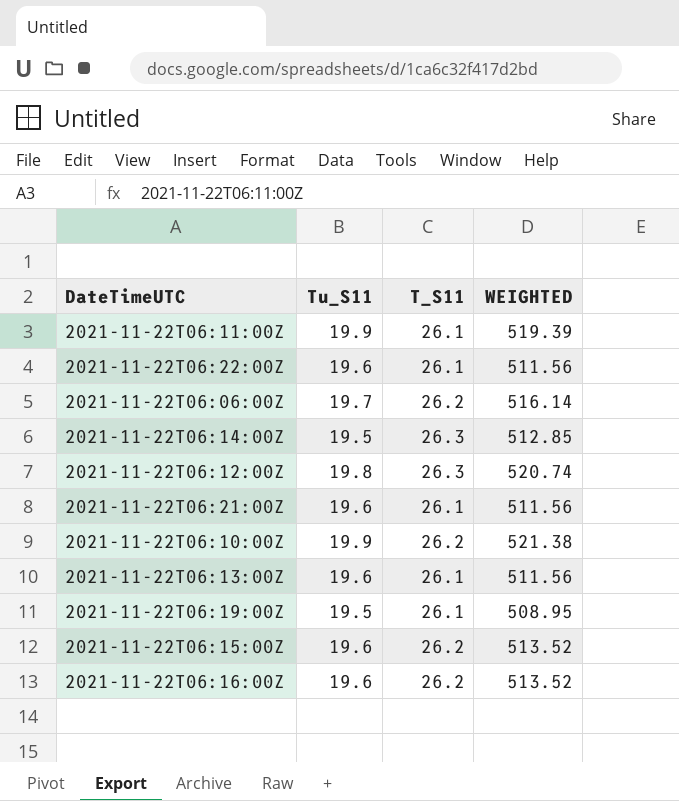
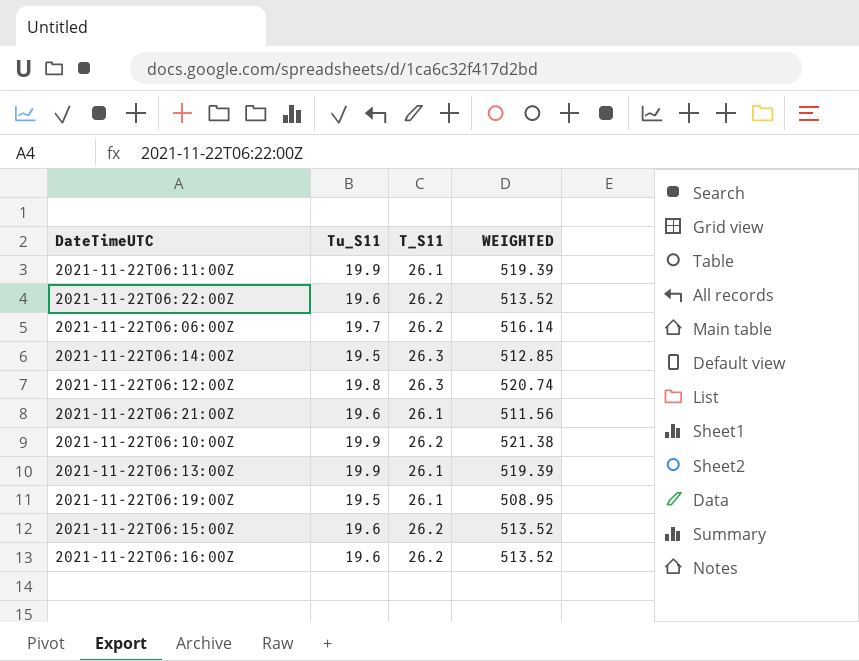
2021-11-22T06:22:00Z | T_S11: 26.1 -> 26.2
2021-11-22T06:22:00Z | WEIGHTED: 511.56 -> 513.52
2021-11-22T06:13:00Z | Tu_S11: 19.6 -> 19.9
2021-11-22T06:13:00Z | WEIGHTED: 511.56 -> 519.39

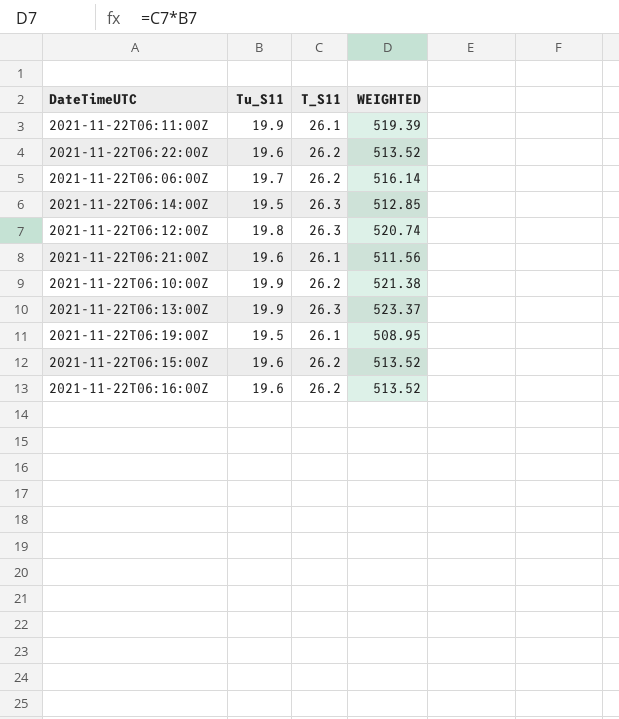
2021-11-22T06:13:00Z | T_S11: 26.1 -> 26.3
2021-11-22T06:13:00Z | WEIGHTED: 519.39 -> 523.37

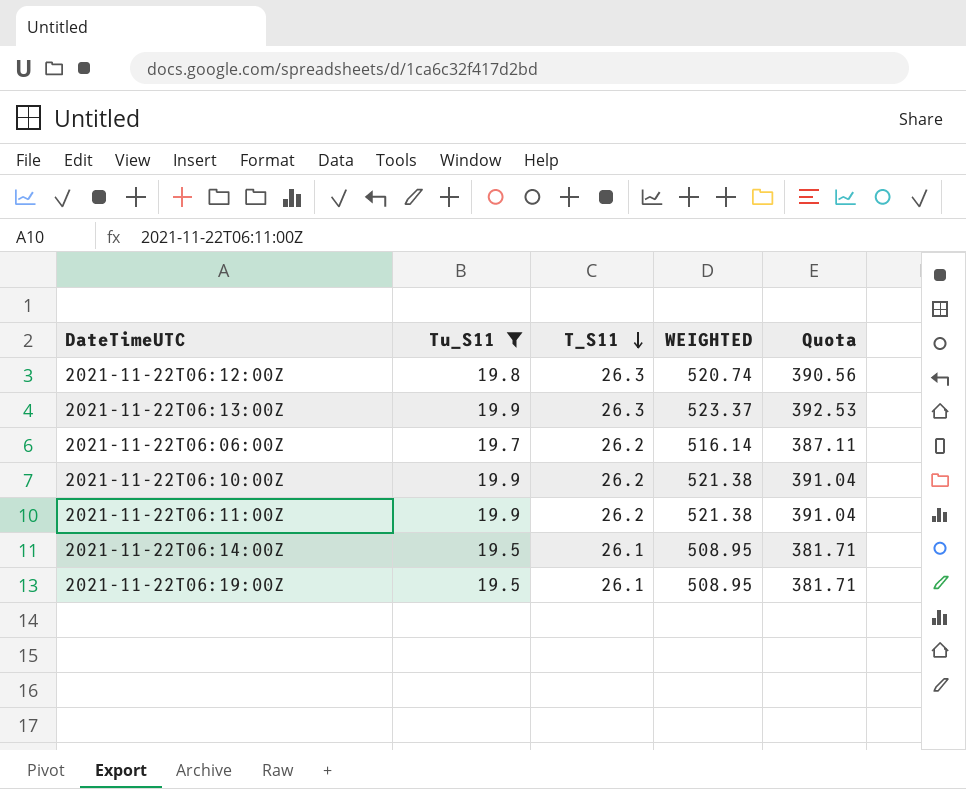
filter: none -> Tu_S11 != 19.6
row order: none -> T_S11 descending
column Quota | formula: none -> [WEIGHTED] * 0.75
2021-11-22T06:11:00Z | T_S11: 26.1 -> 26.2
2021-11-22T06:11:00Z | WEIGHTED: 519.39 -> 521.38
2021-11-22T06:14:00Z | T_S11: 26.3 -> 26.1
2021-11-22T06:14:00Z | WEIGHTED: 512.85 -> 508.95

